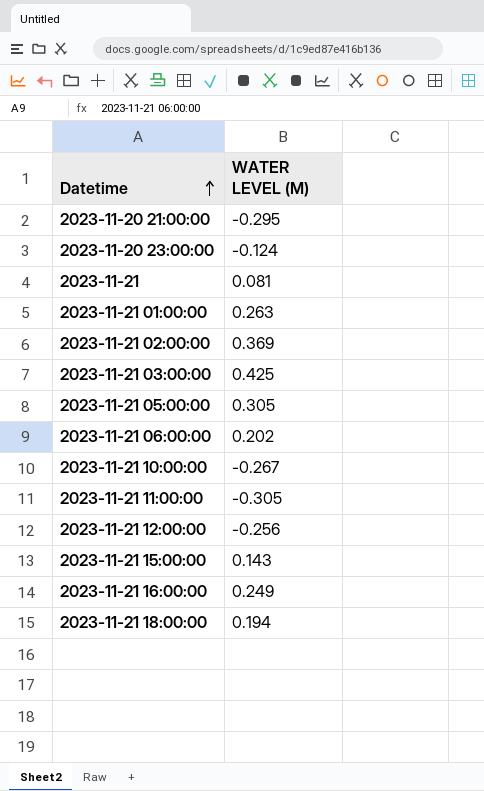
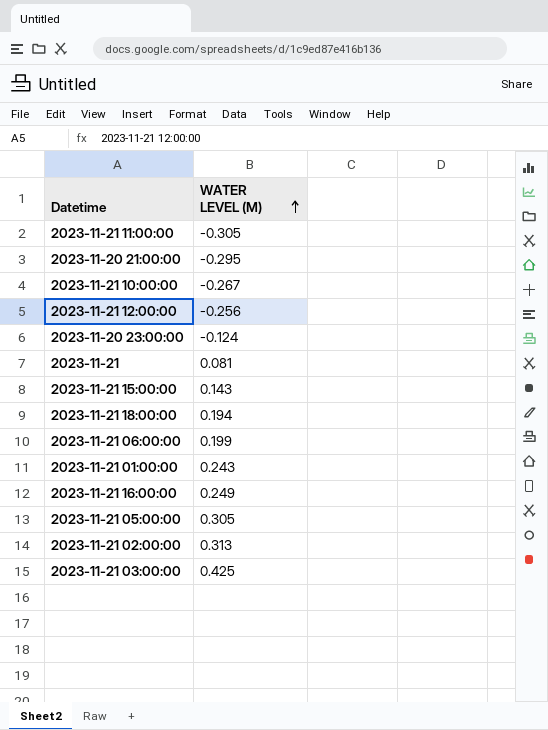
row order: Datetime ascending -> WATER LEVEL (M) ascending
2023-11-21 06:00:00 | WATER LEVEL (M): 0.202 -> 0.199
2023-11-21 01:00:00 | WATER LEVEL (M): 0.263 -> 0.243
2023-11-21 02:00:00 | WATER LEVEL (M): 0.369 -> 0.313

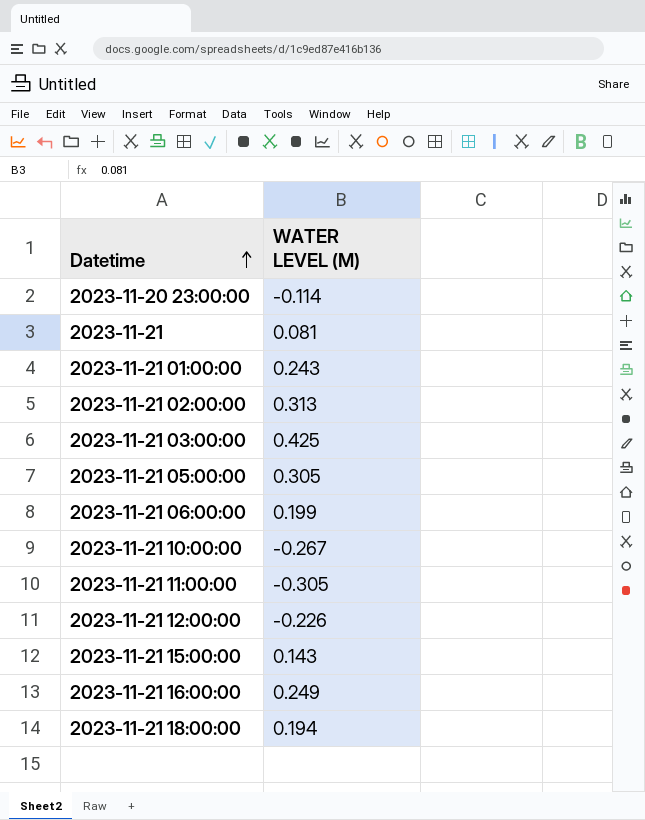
row order: WATER LEVEL (M) ascending -> Datetime ascending
row 2023-11-20 21:00:00: -0.295 -> none
2023-11-20 23:00:00 | WATER LEVEL (M): -0.124 -> -0.114
2023-11-21 12:00:00 | WATER LEVEL (M): -0.256 -> -0.226

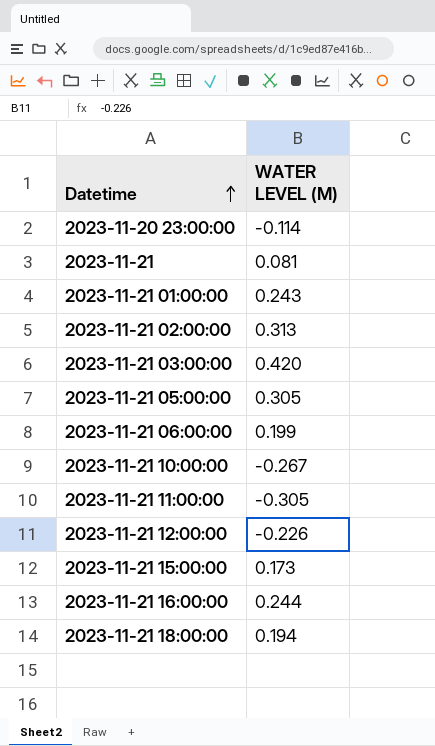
2023-11-21 03:00:00 | WATER LEVEL (M): 0.425 -> 0.420
2023-11-21 15:00:00 | WATER LEVEL (M): 0.143 -> 0.173
2023-11-21 16:00:00 | WATER LEVEL (M): 0.249 -> 0.244

